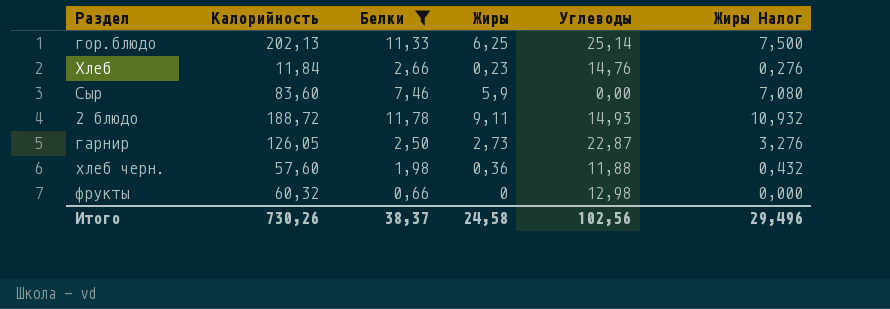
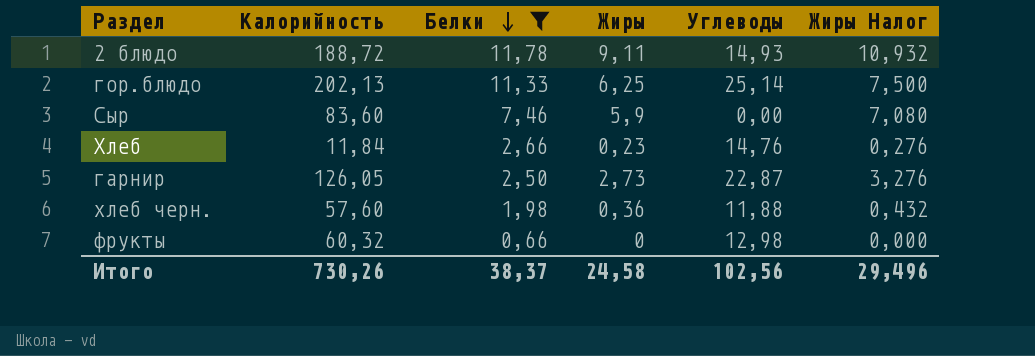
row order: none -> Белки descending

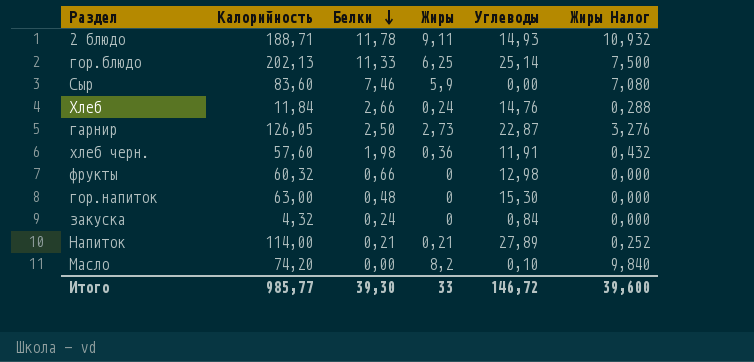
filter: Белки >= 0,66 -> none
2 блюдо | Калорийность: 188,72 -> 188,71
Хлеб | Жиры: 0,23 -> 0,24
Хлеб | Жиры Налог: 0,276 -> 0,288
хлеб черн. | Углеводы: 11,88 -> 11,91
Итого | Калорийность: 730,26 -> 985,77
Итого | Белки: 38,37 -> 39,30
Итого | Жиры: 24,58 -> 33
Итого | Углеводы: 102,56 -> 146,72
Итого | Жиры Налог: 29,496 -> 39,600

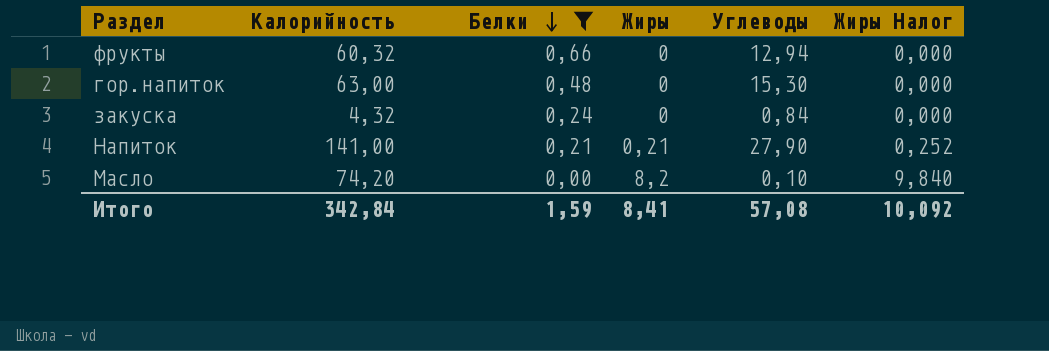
filter: none -> Белки <= 0,66
фрукты | Углеводы: 12,98 -> 12,94
Напиток | Калорийность: 114,00 -> 141,00
Напиток | Углеводы: 27,89 -> 27,90
Итого | Калорийность: 985,77 -> 342,84
Итого | Белки: 39,30 -> 1,59
Итого | Жиры: 33 -> 8,41
Итого | Углеводы: 146,72 -> 57,08
Итого | Жиры Налог: 39,600 -> 10,092

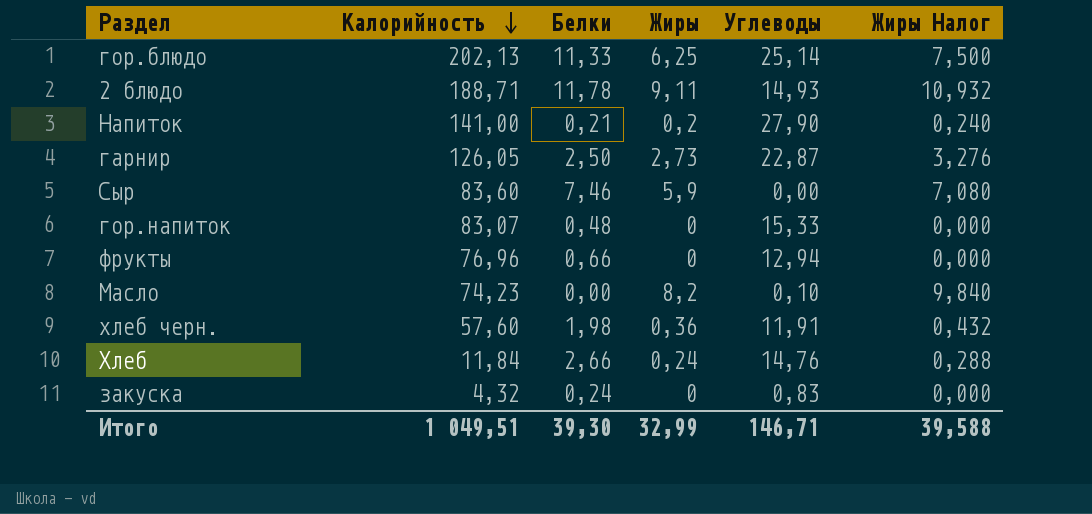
filter: Белки <= 0,66 -> none
row order: Белки descending -> Калорийность descending
Напиток | Жиры: 0,21 -> 0,2
Напиток | Жиры Налог: 0,252 -> 0,240
гор.напиток | Калорийность: 63,00 -> 83,07
гор.напиток | Углеводы: 15,30 -> 15,33
фрукты | Калорийность: 60,32 -> 76,96
Масло | Калорийность: 74,20 -> 74,23
закуска | Углеводы: 0,84 -> 0,83
Итого | Калорийность: 342,84 -> 1 049,51
Итого | Белки: 1,59 -> 39,30
Итого | Жиры: 8,41 -> 32,99
Итого | Углеводы: 57,08 -> 146,71
Итого | Жиры Налог: 10,092 -> 39,588

